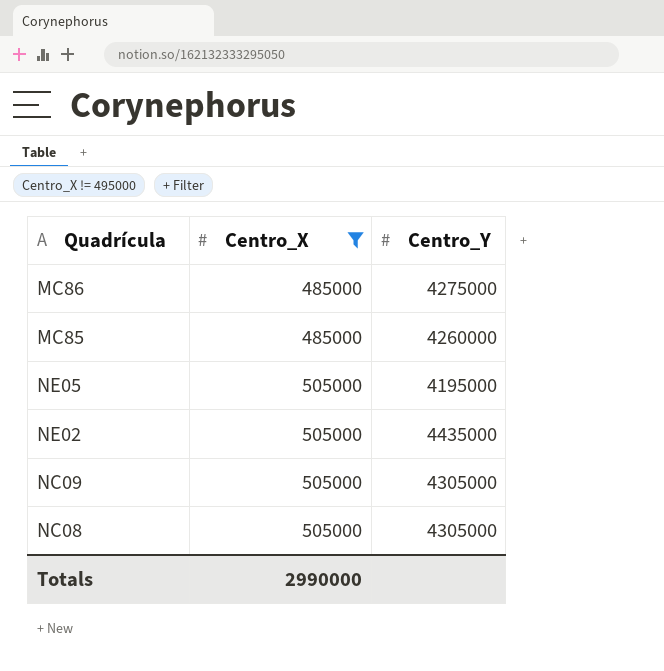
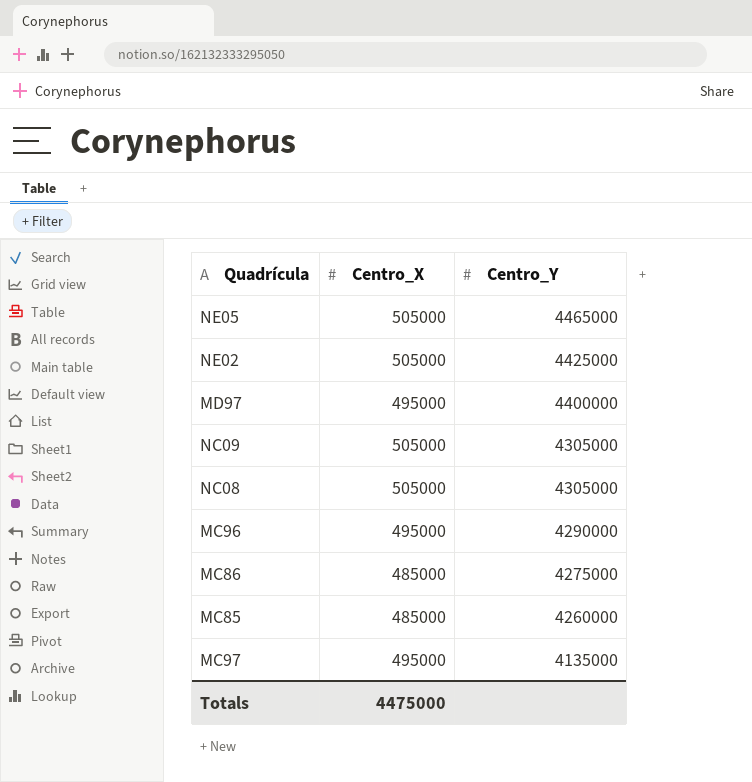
filter: Centro_X != 495000 -> none
row order: Centro_X ascending -> Centro_Y descending
NE05 | Centro_Y: 4195000 -> 4465000
NE02 | Centro_Y: 4435000 -> 4425000
Totals | Centro_X: 2990000 -> 4475000

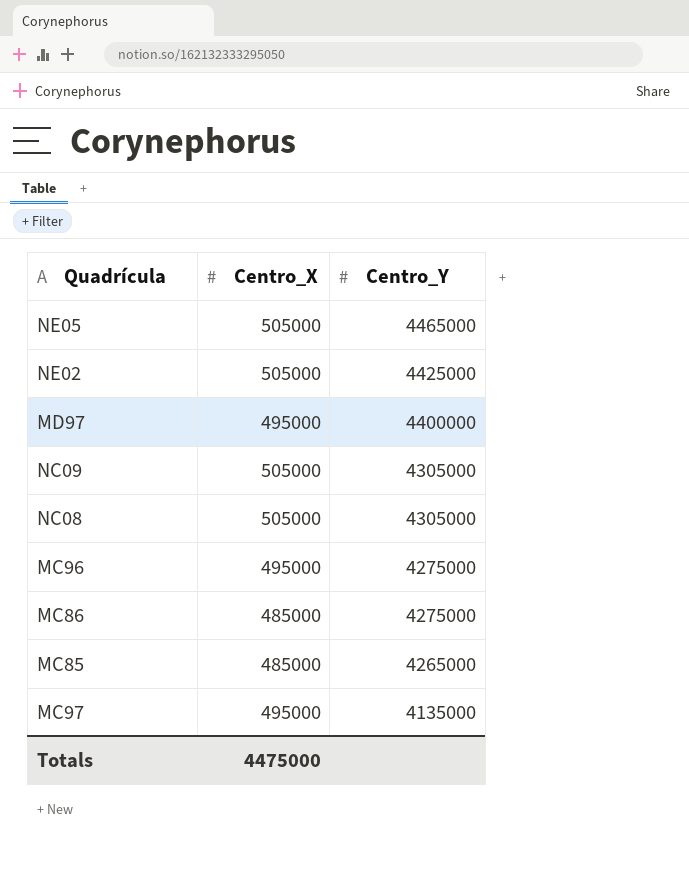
MC96 | Centro_Y: 4290000 -> 4275000
MC85 | Centro_Y: 4260000 -> 4265000

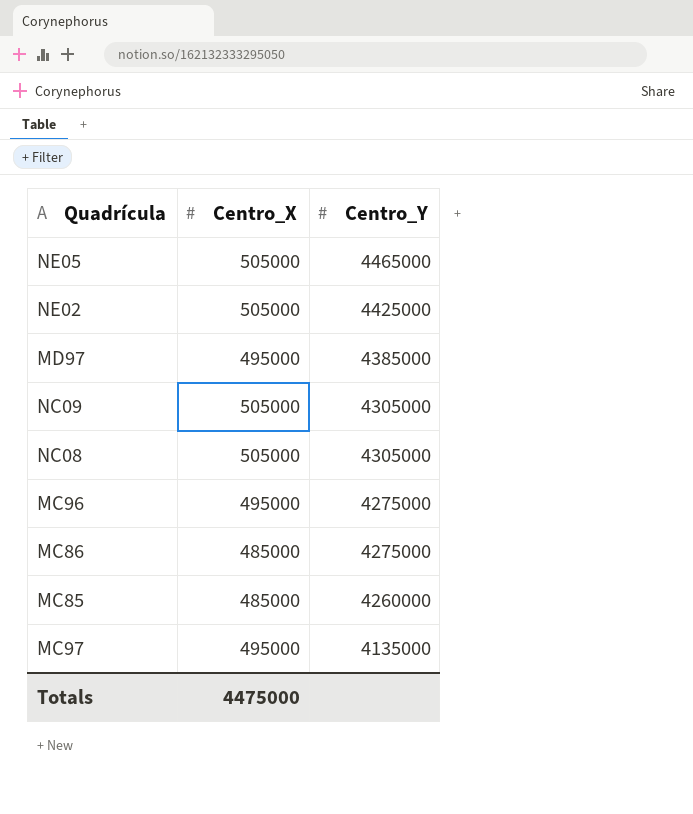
MD97 | Centro_Y: 4400000 -> 4385000
MC85 | Centro_Y: 4265000 -> 4260000

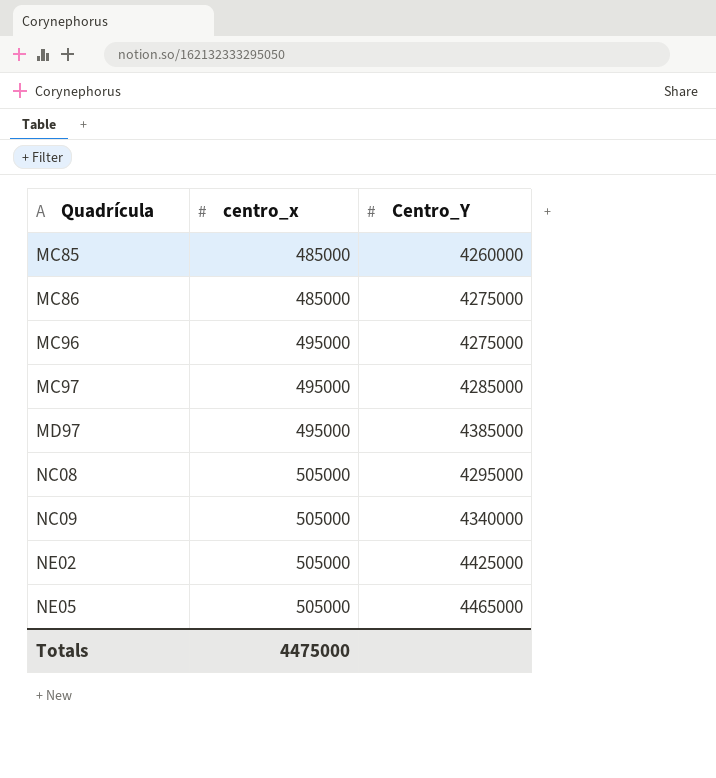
row order: Centro_Y descending -> Quadrícula ascending
column name: Centro_X -> centro_x
MC97 | Centro_Y: 4135000 -> 4285000
NC08 | Centro_Y: 4305000 -> 4295000
NC09 | Centro_Y: 4305000 -> 4340000

